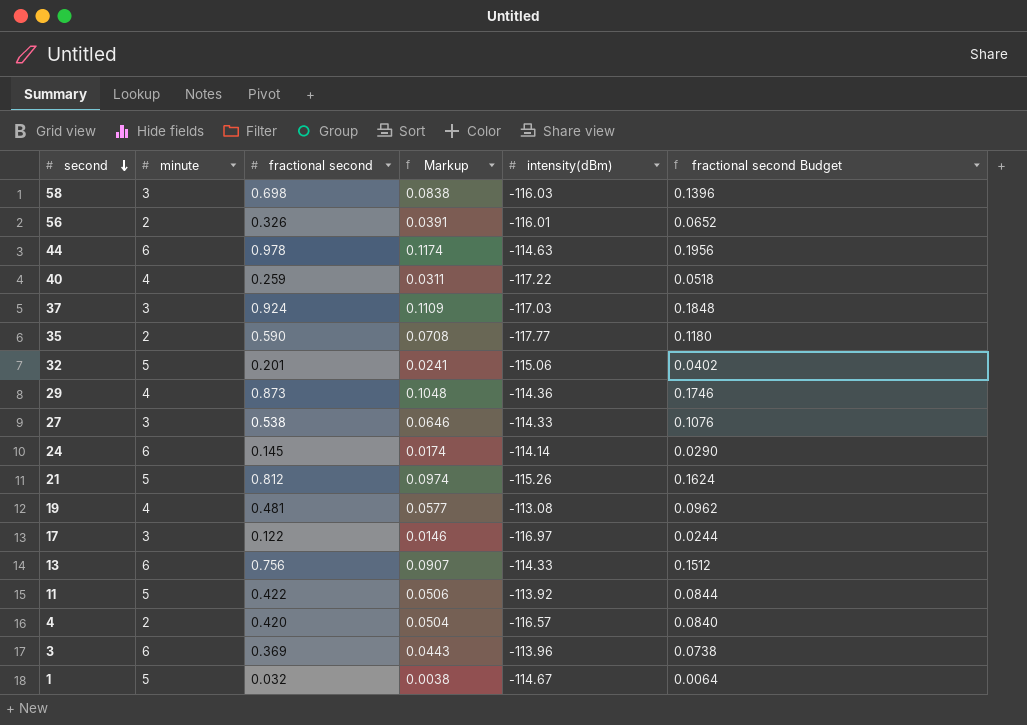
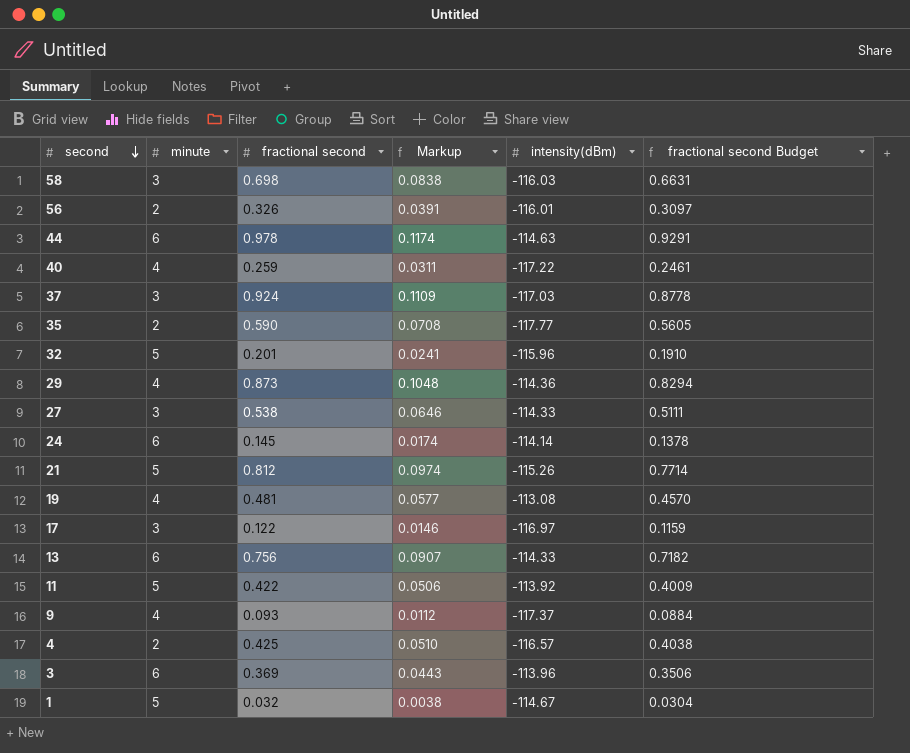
column fractional second Budget | formula: [fractional second] * 0.2 -> [fractional second] * 0.95
32 | intensity(dBm): -115.06 -> -115.96
row 9: none -> 4 | 0.093 | 0.0112 | -117.37 | 0.0884
4 | fractional second: 0.420 -> 0.425
4 | Markup: 0.0504 -> 0.0510

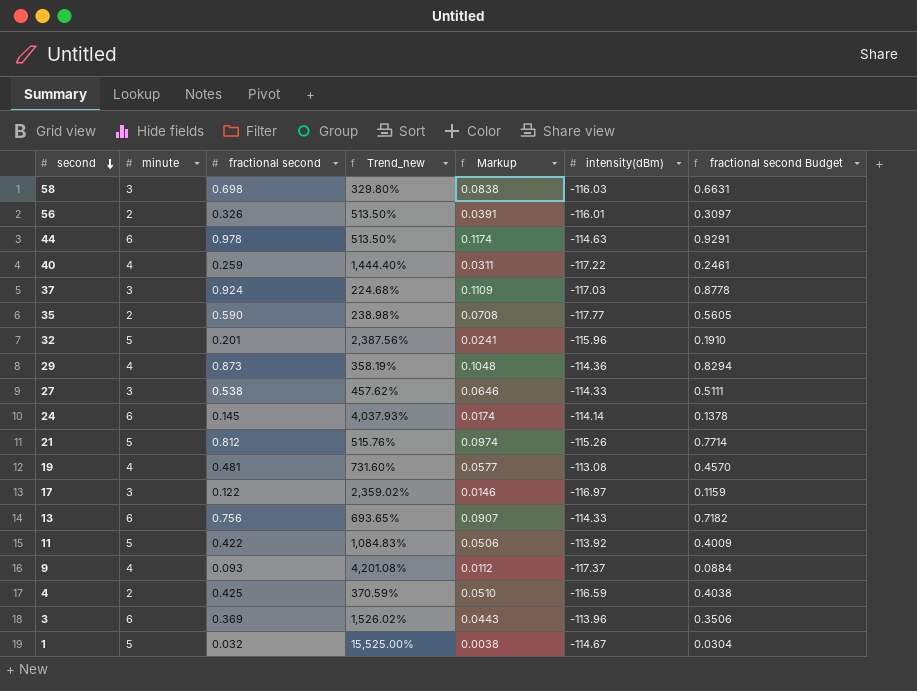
column Trend_new | formula: none -> ([minute] - [fractional second]) / [fractional second]
4 | intensity(dBm): -116.57 -> -116.59

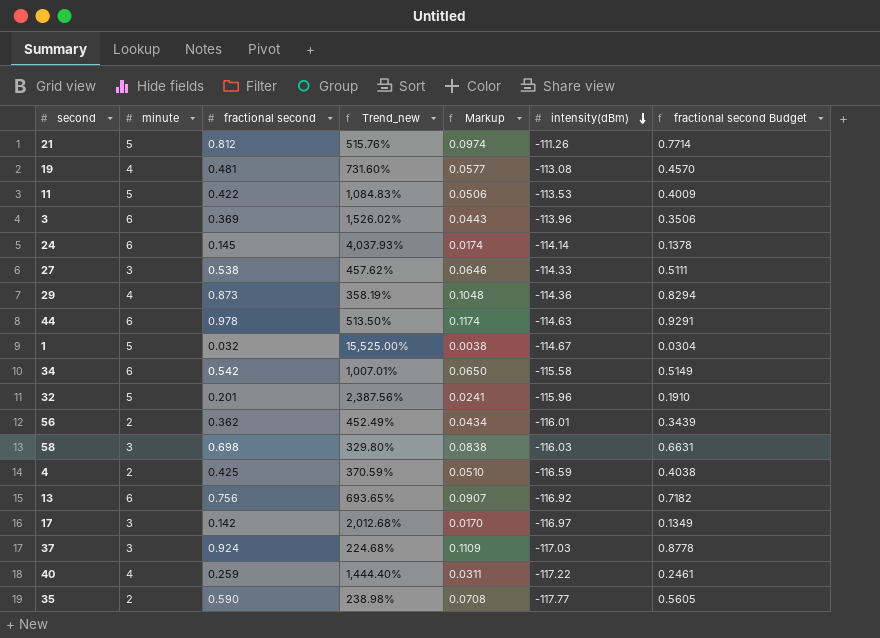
row order: second descending -> intensity(dBm) descending
row 9: 4 | 0.093 | 4,201.08% | 0.0112 | -117.37 | 0.0884 -> none
21 | intensity(dBm): -115.26 -> -111.26
11 | intensity(dBm): -113.92 -> -113.53
row 34: none -> 6 | 0.542 | 1,007.01% | 0.0650 | -115.58 | 0.5149
56 | fractional second: 0.326 -> 0.362
56 | Trend_new: 513.50% -> 452.49%
56 | Markup: 0.0391 -> 0.0434
56 | fractional second Budget: 0.3097 -> 0.3439
13 | intensity(dBm): -114.33 -> -116.92
17 | fractional second: 0.122 -> 0.142
17 | Trend_new: 2,359.02% -> 2,012.68%
17 | Markup: 0.0146 -> 0.0170
17 | fractional second Budget: 0.1159 -> 0.1349

